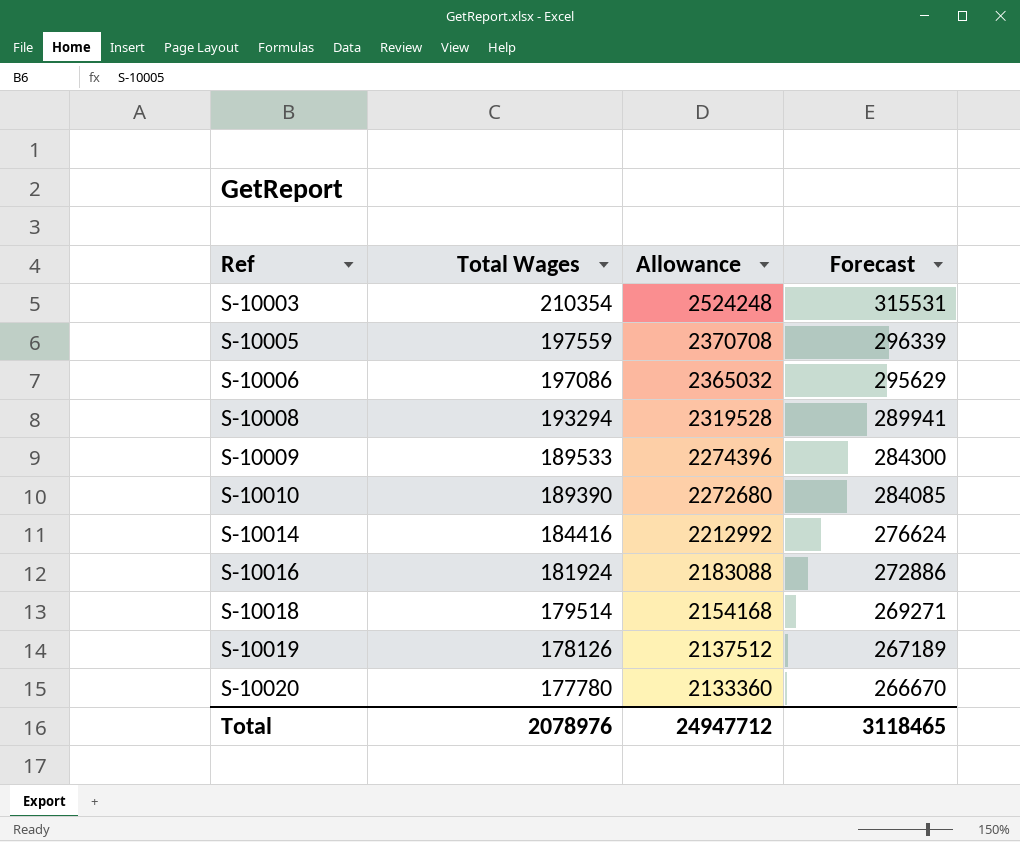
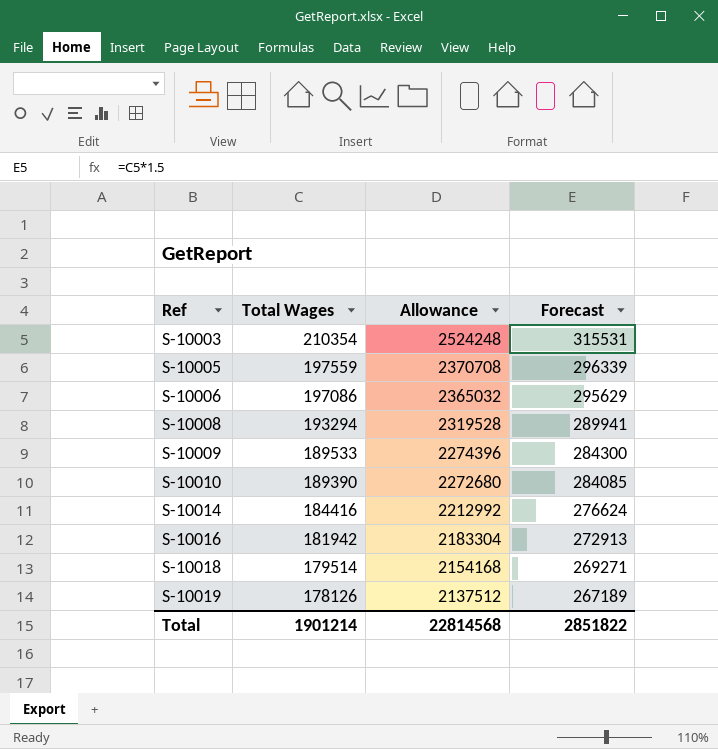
row S-10020: 177780 | 2133360 | 266670 -> none
S-10016 | Total Wages: 181924 -> 181942
S-10016 | Allowance: 2183088 -> 2183304
S-10016 | Forecast: 272886 -> 272913
Total | Total Wages: 2078976 -> 1901214
Total | Allowance: 24947712 -> 22814568
Total | Forecast: 3118465 -> 2851822

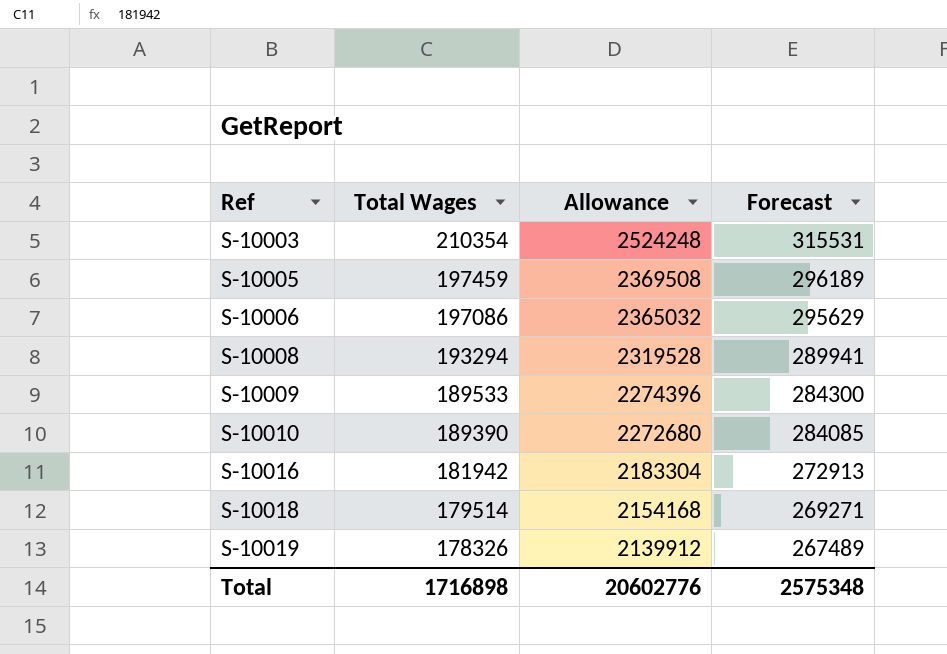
row S-10014: 184416 | 2212992 | 276624 -> none
S-10005 | Total Wages: 197559 -> 197459
S-10005 | Allowance: 2370708 -> 2369508
S-10005 | Forecast: 296339 -> 296189
S-10019 | Total Wages: 178126 -> 178326
S-10019 | Allowance: 2137512 -> 2139912
S-10019 | Forecast: 267189 -> 267489
Total | Total Wages: 1901214 -> 1716898
Total | Allowance: 22814568 -> 20602776
Total | Forecast: 2851822 -> 2575348

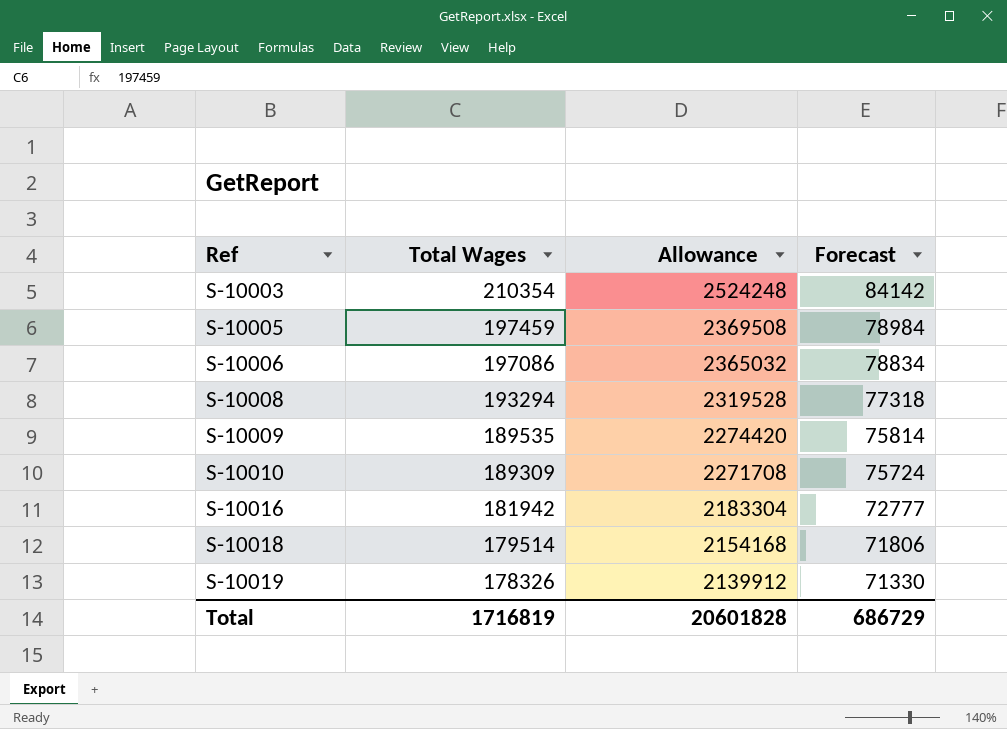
column Forecast | formula: [Total Wages] * 1.5 -> [Total Wages] * 0.4
S-10009 | Total Wages: 189533 -> 189535
S-10009 | Allowance: 2274396 -> 2274420
S-10010 | Total Wages: 189390 -> 189309
S-10010 | Allowance: 2272680 -> 2271708
Total | Total Wages: 1716898 -> 1716819
Total | Allowance: 20602776 -> 20601828
Total | Forecast: 2575348 -> 686729

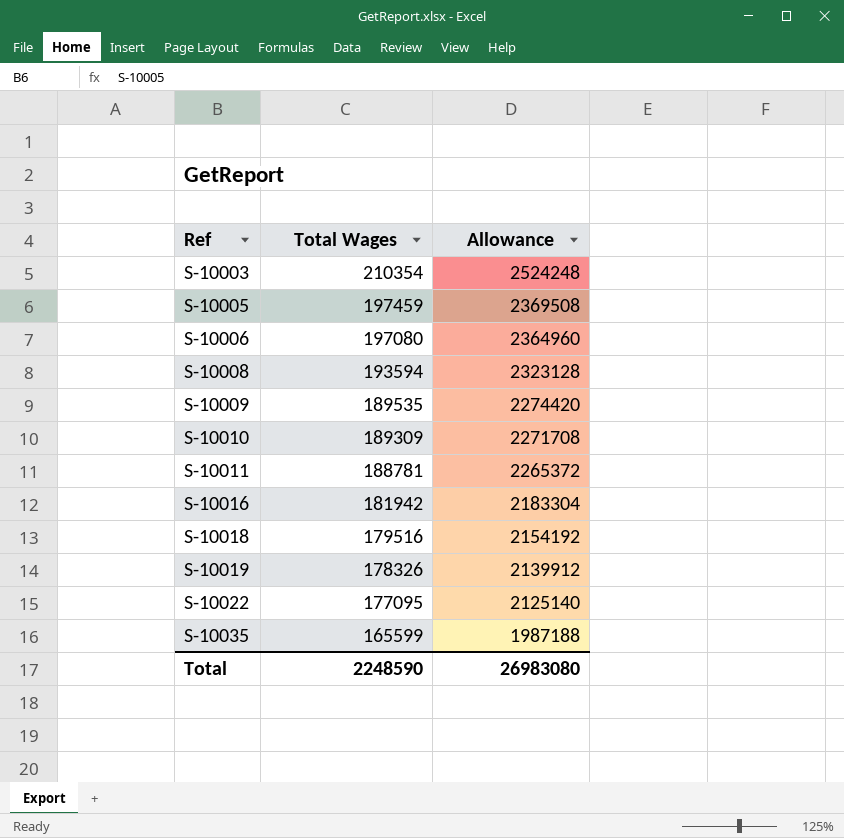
column Forecast | formula: [Total Wages] * 0.4 -> none
S-10006 | Total Wages: 197086 -> 197080
S-10006 | Allowance: 2365032 -> 2364960
S-10008 | Total Wages: 193294 -> 193594
S-10008 | Allowance: 2319528 -> 2323128
row S-10011: none -> 188781 | 2265372
S-10018 | Total Wages: 179514 -> 179516
S-10018 | Allowance: 2154168 -> 2154192
row S-10022: none -> 177095 | 2125140
row S-10035: none -> 165599 | 1987188
Total | Total Wages: 1716819 -> 2248590
Total | Allowance: 20601828 -> 26983080

